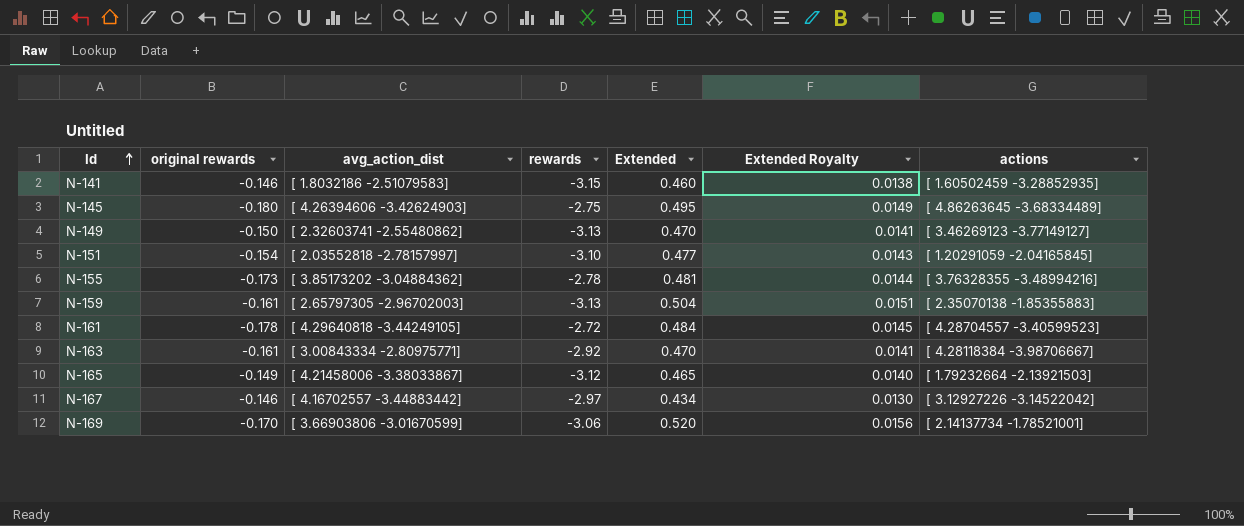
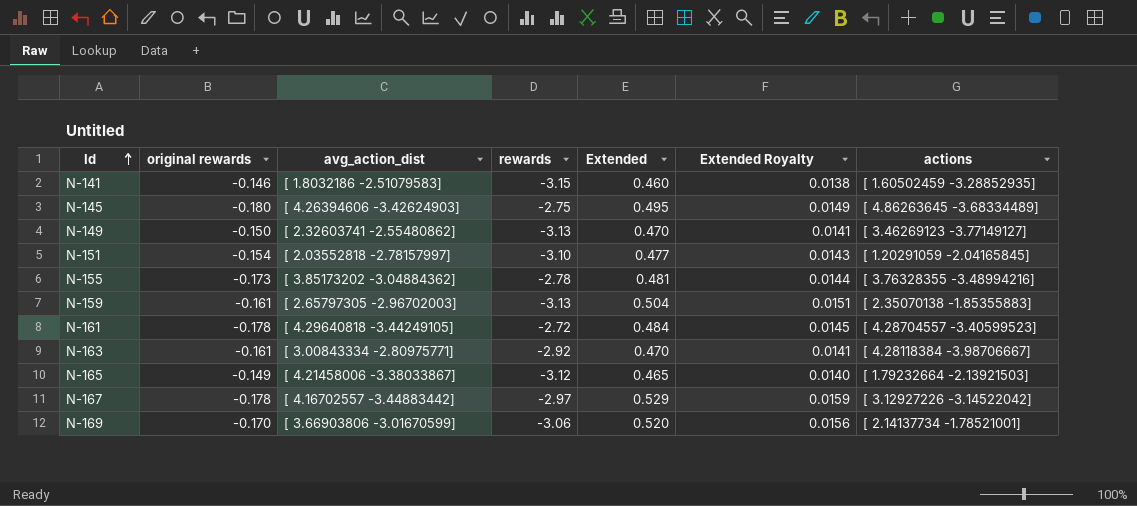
N-167 | original rewards: -0.146 -> -0.178
N-167 | Extended: 0.434 -> 0.529
N-167 | Extended Royalty: 0.0130 -> 0.0159

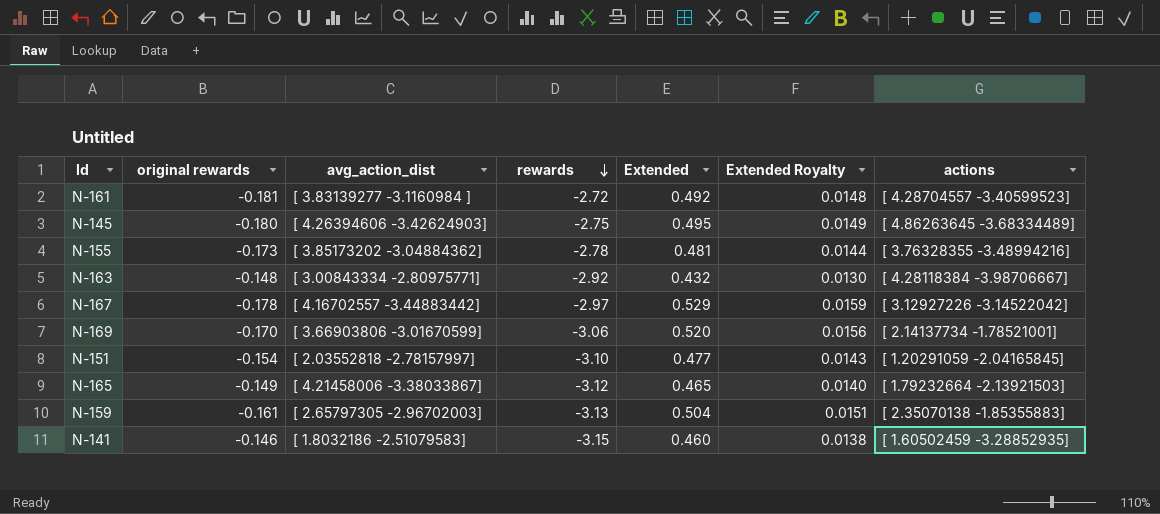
row order: Id ascending -> rewards descending
row N-149: -0.150 | [ 2.32603741 -2.55480862] | -3.13 | 0.470 | 0.0141 | [ 3.46269123 -3.77149127] -> none
N-161 | original rewards: -0.178 -> -0.181
N-161 | avg_action_dist: [ 4.29640818 -3.44249105] -> [ 3.83139277 -3.1160984 ]
N-161 | Extended: 0.484 -> 0.492
N-161 | Extended Royalty: 0.0145 -> 0.0148
N-163 | original rewards: -0.161 -> -0.148
N-163 | Extended: 0.470 -> 0.432
N-163 | Extended Royalty: 0.0141 -> 0.0130

